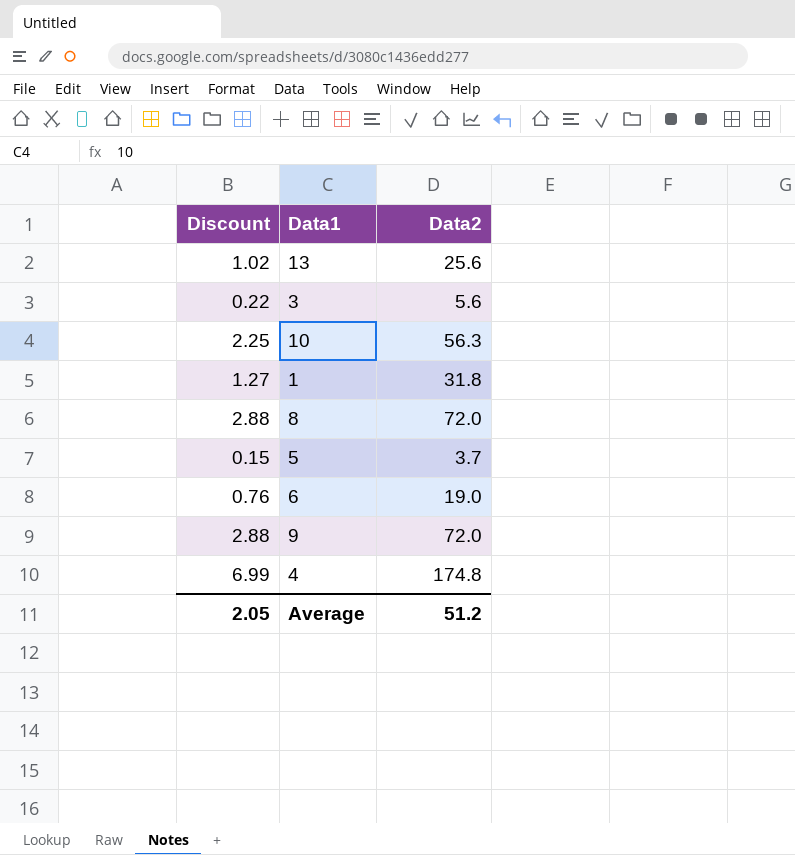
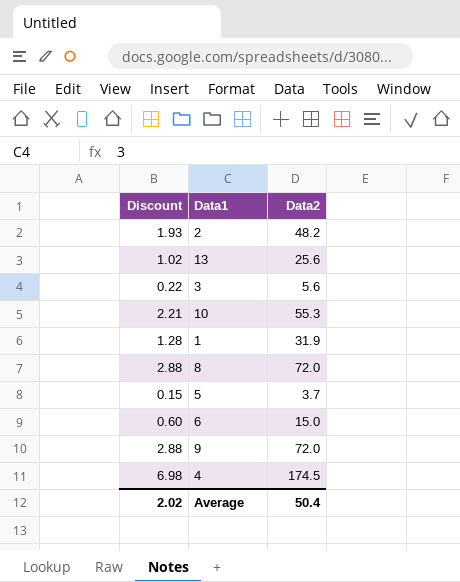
row 2: none -> 1.93 | 48.2
10 | Discount: 2.25 -> 2.21
10 | Data2: 56.3 -> 55.3
1 | Discount: 1.27 -> 1.28
1 | Data2: 31.8 -> 31.9
6 | Discount: 0.76 -> 0.60
6 | Data2: 19.0 -> 15.0
4 | Discount: 6.99 -> 6.98
4 | Data2: 174.8 -> 174.5
Average | Discount: 2.05 -> 2.02
Average | Data2: 51.2 -> 50.4

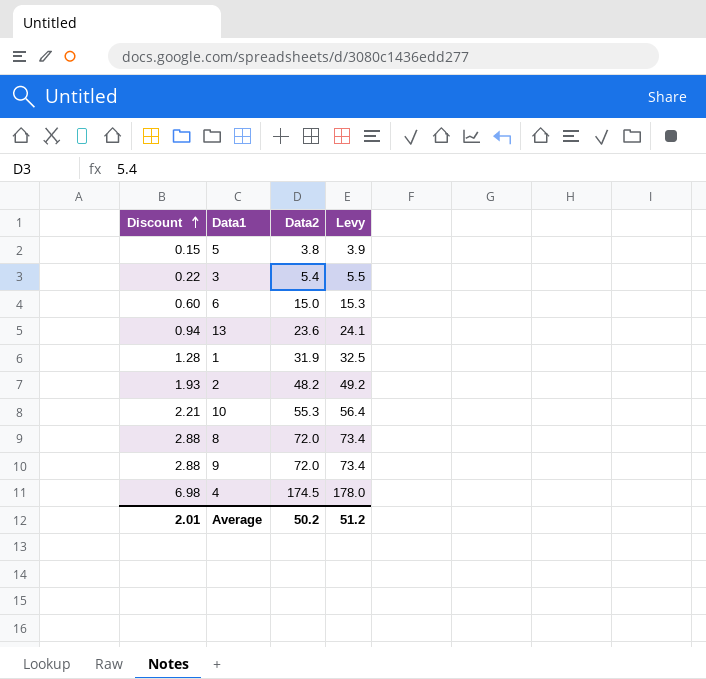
row order: none -> Discount ascending
column Levy | formula: none -> [Data2] * 1.02
5 | Data2: 3.7 -> 3.8
3 | Data2: 5.6 -> 5.4
13 | Discount: 1.02 -> 0.94
13 | Data2: 25.6 -> 23.6
Average | Discount: 2.02 -> 2.01
Average | Data2: 50.4 -> 50.2

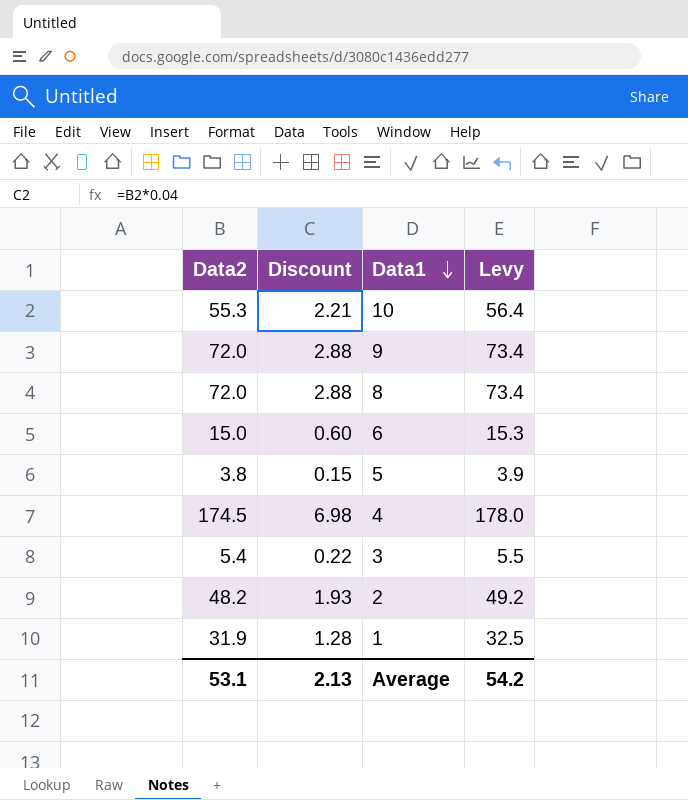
row order: Discount ascending -> Data1 descending
column Data2 | position: 3 -> 1
row 13: 0.94 | 23.6 | 24.1 -> none
Average | Data2: 50.2 -> 53.1
Average | Discount: 2.01 -> 2.13
Average | Levy: 51.2 -> 54.2

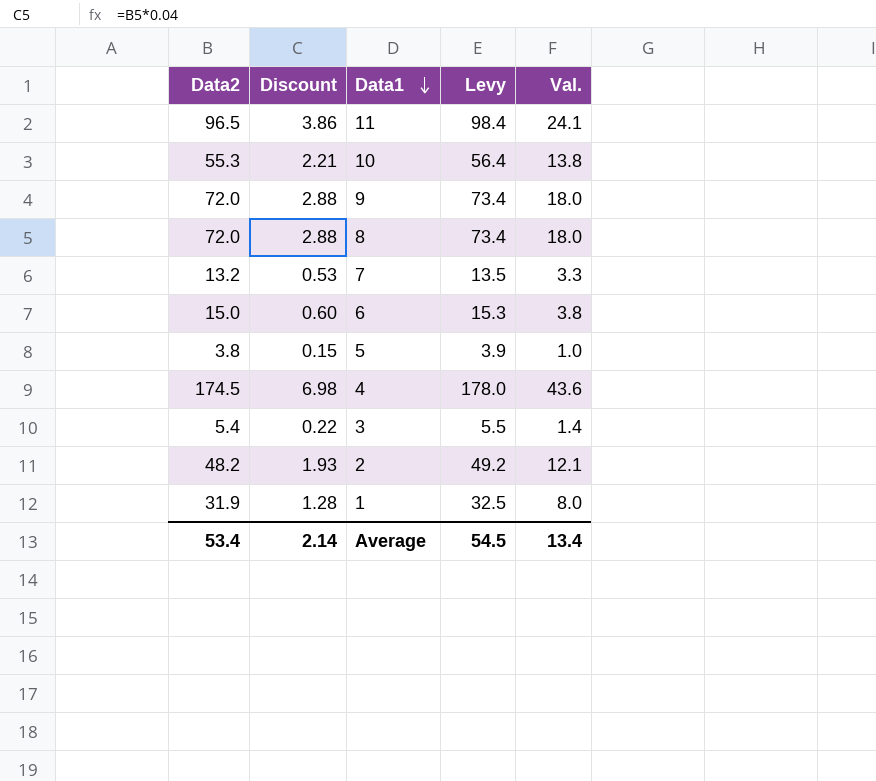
column Val. | formula: none -> [Data2] * 0.25
row 11: none -> 96.5 | 3.86 | 98.4 | 24.1
row 7: none -> 13.2 | 0.53 | 13.5 | 3.3
Average | Data2: 53.1 -> 53.4
Average | Discount: 2.13 -> 2.14
Average | Levy: 54.2 -> 54.5

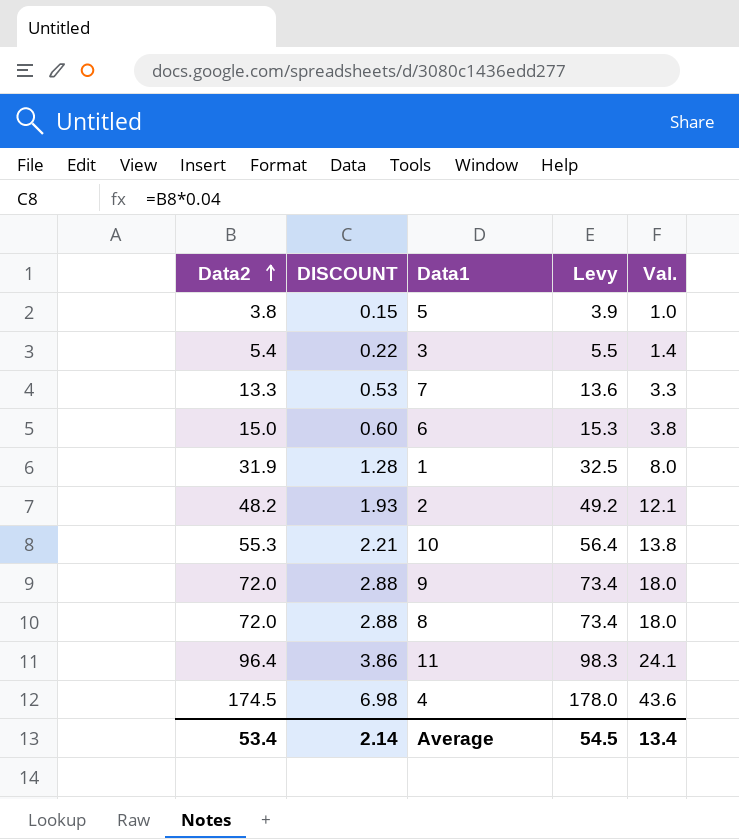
row order: Data1 descending -> Data2 ascending
column name: Discount -> DISCOUNT
7 | Data2: 13.2 -> 13.3
7 | Levy: 13.5 -> 13.6
11 | Data2: 96.5 -> 96.4
11 | Levy: 98.4 -> 98.3

